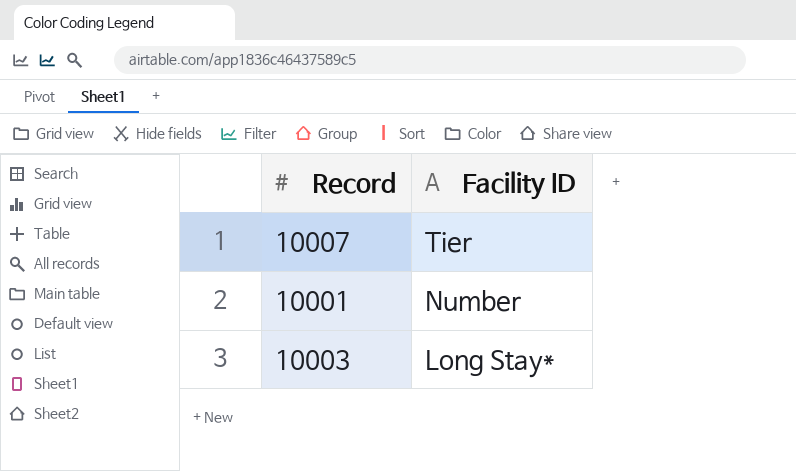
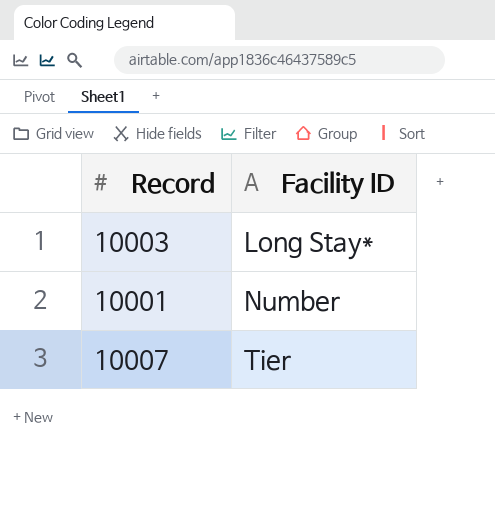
row order: Facility ID descending -> Facility ID ascending

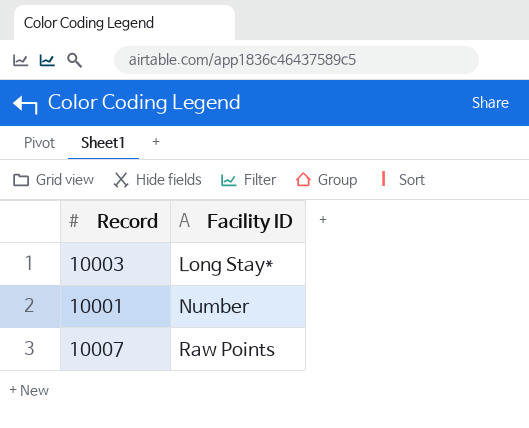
10007 | Facility ID: Tier -> Raw Points

